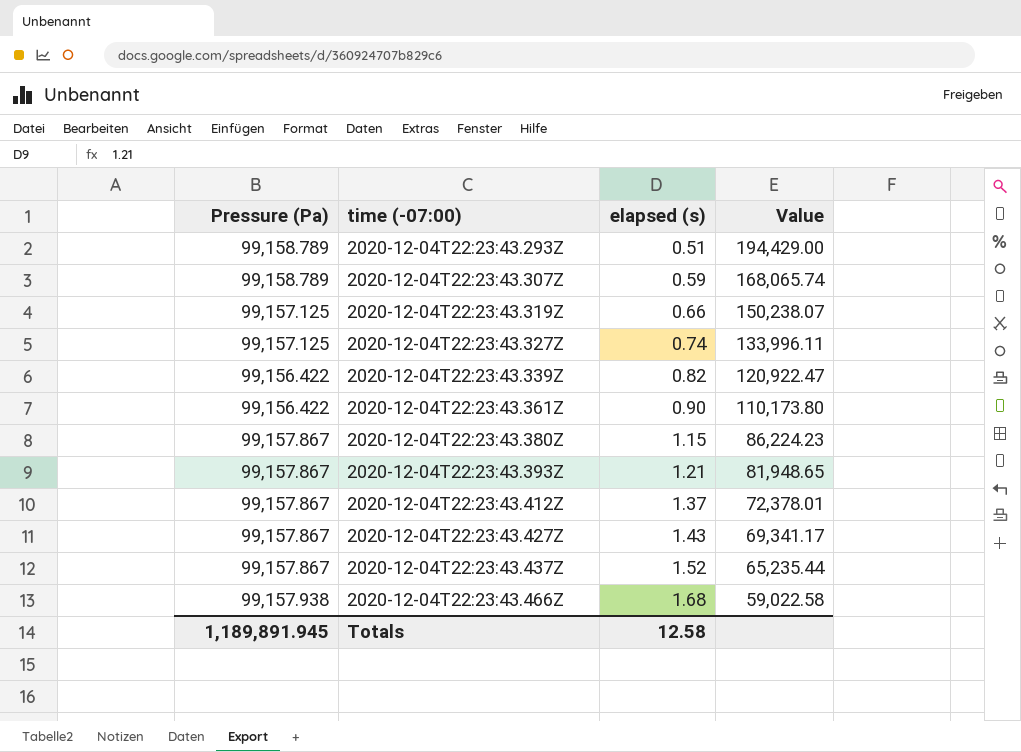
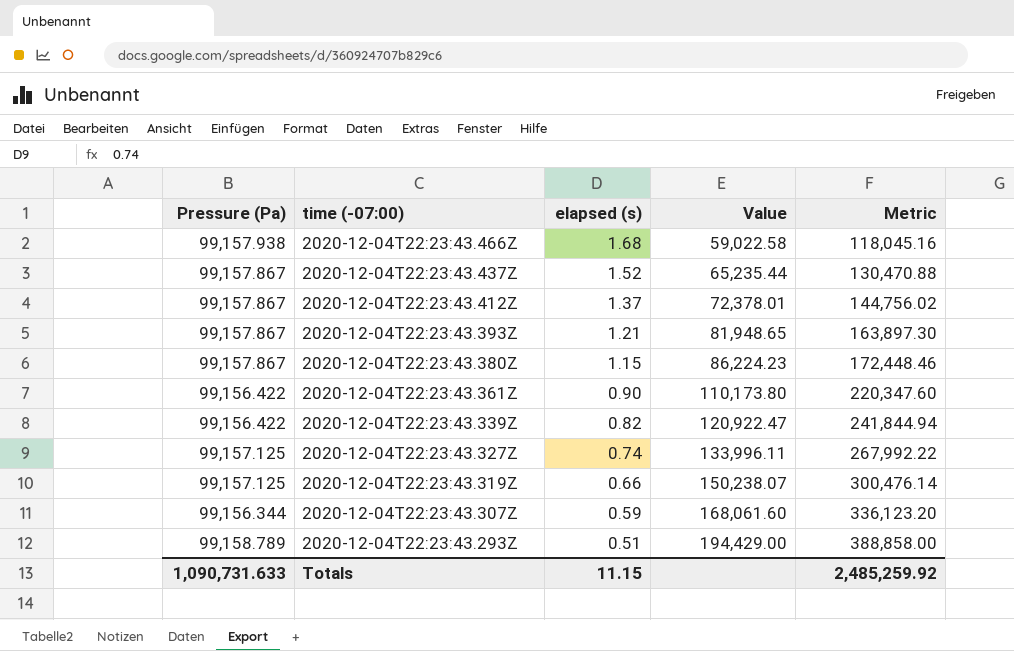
row order: time (-07:00) ascending -> time (-07:00) descending
column Metric | formula: none -> [Value] * 2
row 2020-12-04T22:23:43.427Z: 99,157.867 | 1.43 | 69,341.17 -> none
2020-12-04T22:23:43.307Z | Pressure (Pa): 99,158.789 -> 99,156.344
2020-12-04T22:23:43.307Z | Value: 168,065.74 -> 168,061.60
Totals | Pressure (Pa): 1,189,891.945 -> 1,090,731.633
Totals | elapsed (s): 12.58 -> 11.15

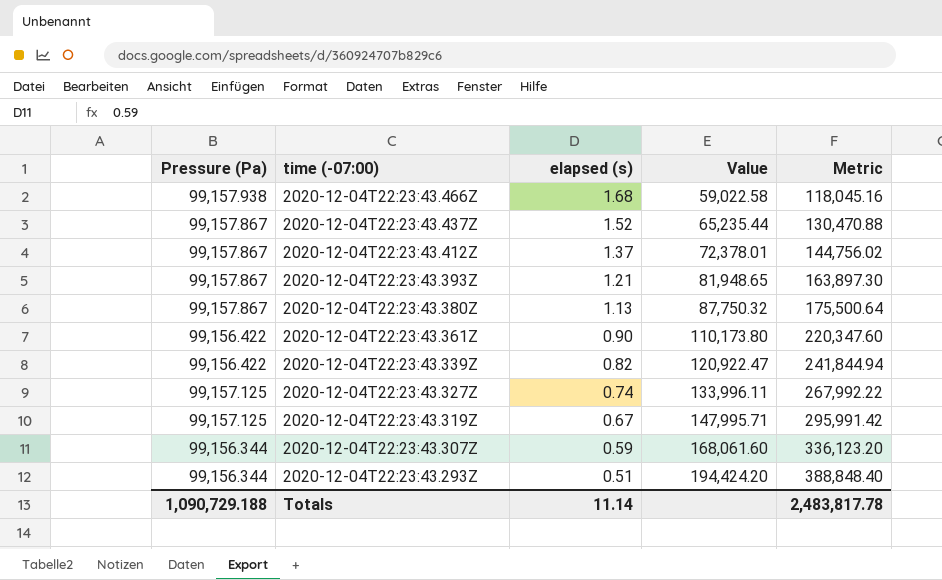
2020-12-04T22:23:43.380Z | elapsed (s): 1.15 -> 1.13
2020-12-04T22:23:43.380Z | Value: 86,224.23 -> 87,750.32
2020-12-04T22:23:43.380Z | Metric: 172,448.46 -> 175,500.64
2020-12-04T22:23:43.319Z | elapsed (s): 0.66 -> 0.67
2020-12-04T22:23:43.319Z | Value: 150,238.07 -> 147,995.71
2020-12-04T22:23:43.319Z | Metric: 300,476.14 -> 295,991.42
2020-12-04T22:23:43.293Z | Pressure (Pa): 99,158.789 -> 99,156.344
2020-12-04T22:23:43.293Z | Value: 194,429.00 -> 194,424.20
2020-12-04T22:23:43.293Z | Metric: 388,858.00 -> 388,848.40
Totals | Pressure (Pa): 1,090,731.633 -> 1,090,729.188
Totals | elapsed (s): 11.15 -> 11.14
Totals | Metric: 2,485,259.92 -> 2,483,817.78

